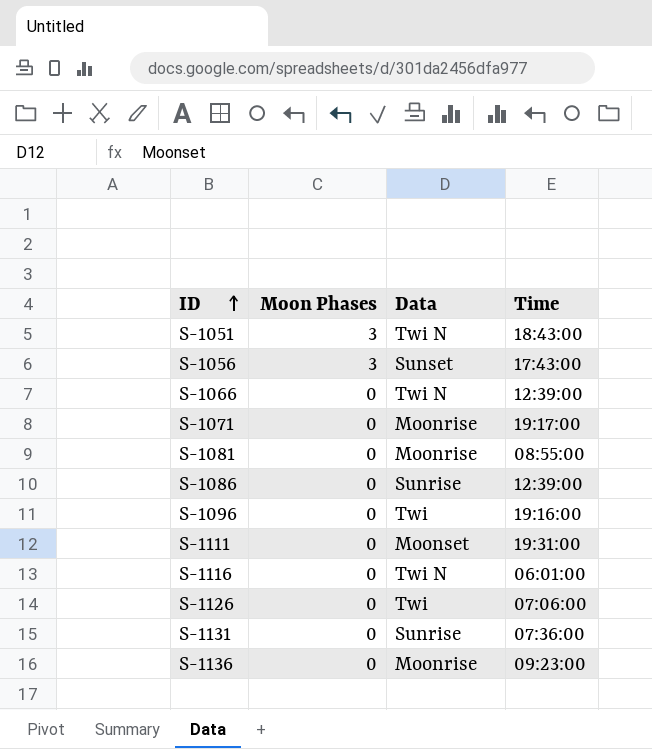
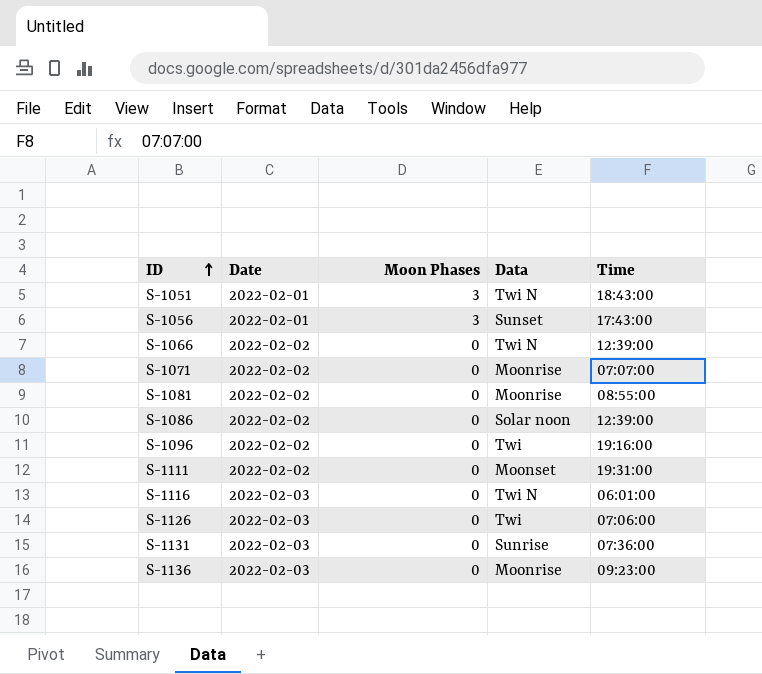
column Date | position: none -> 2
S-1071 | Time: 19:17:00 -> 07:07:00
S-1086 | Data: Sunrise -> Solar noon

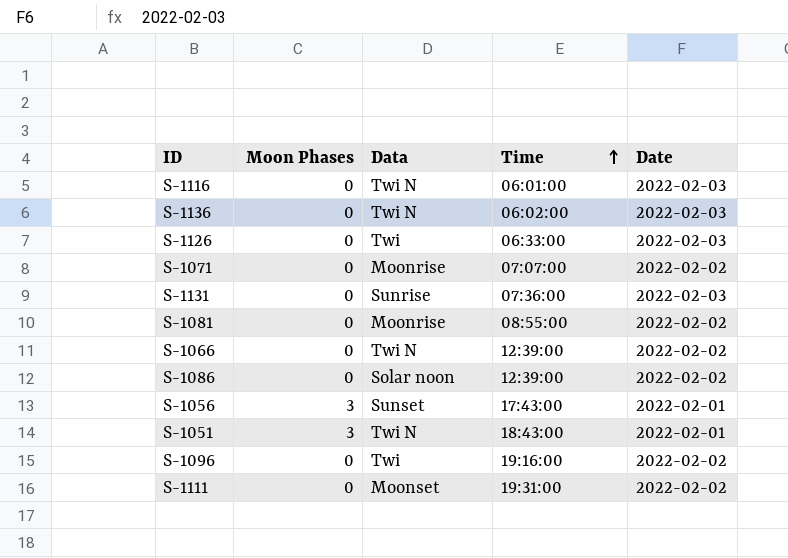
row order: ID ascending -> Time ascending
column Date | position: 2 -> 5
S-1136 | Data: Moonrise -> Twi N
S-1136 | Time: 09:23:00 -> 06:02:00
S-1126 | Time: 07:06:00 -> 06:33:00

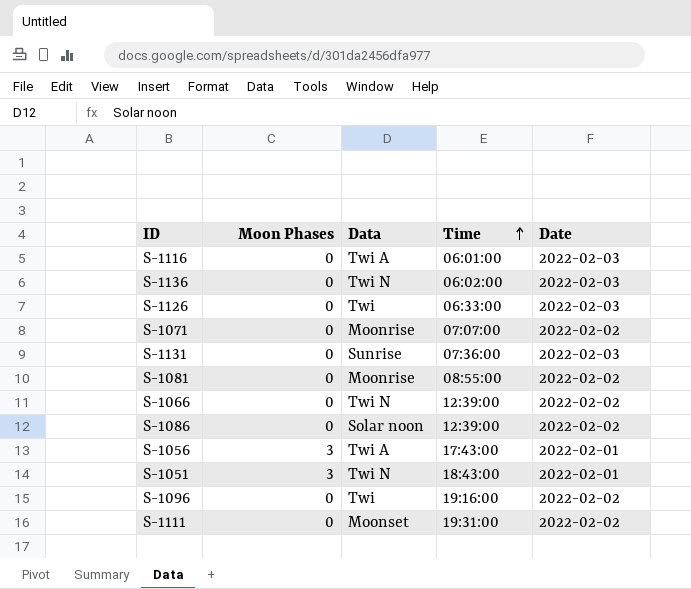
S-1116 | Data: Twi N -> Twi A
S-1056 | Data: Sunset -> Twi A

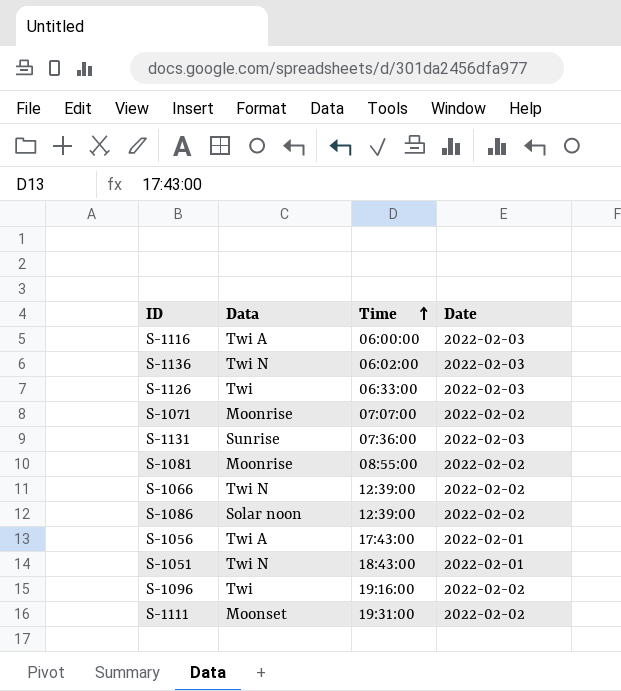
column Moon Phases | position: 2 -> none
S-1116 | Time: 06:01:00 -> 06:00:00

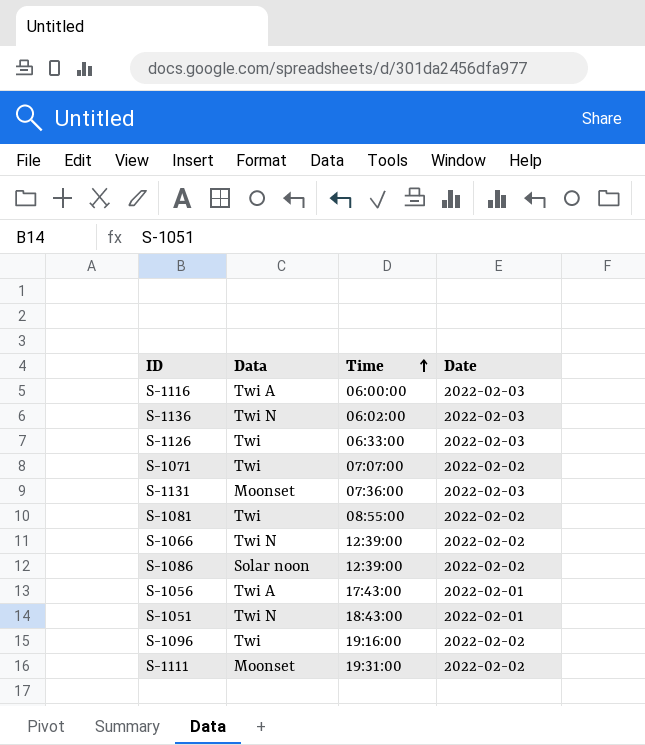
S-1071 | Data: Moonrise -> Twi
S-1131 | Data: Sunrise -> Moonset
S-1081 | Data: Moonrise -> Twi

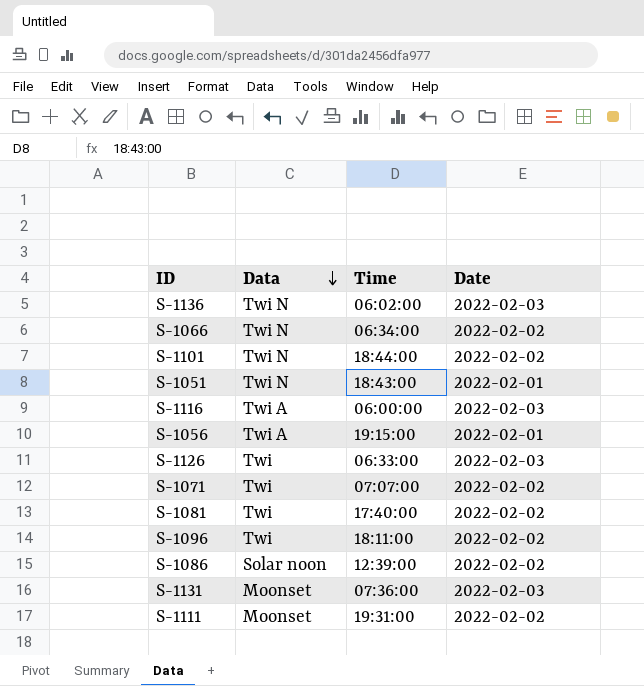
row order: Time ascending -> Data descending
S-1066 | Time: 12:39:00 -> 06:34:00
row S-1101: none -> Twi N | 18:44:00 | 2022-02-02
S-1056 | Time: 17:43:00 -> 19:15:00
S-1081 | Time: 08:55:00 -> 17:40:00
S-1096 | Time: 19:16:00 -> 18:11:00

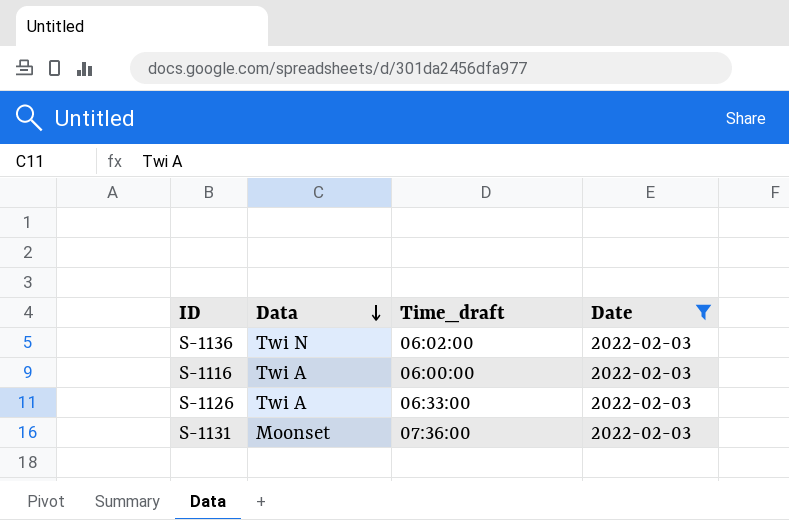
filter: none -> Date = 2022-02-03
column name: Time -> Time_draft
S-1126 | Data: Twi -> Twi A

